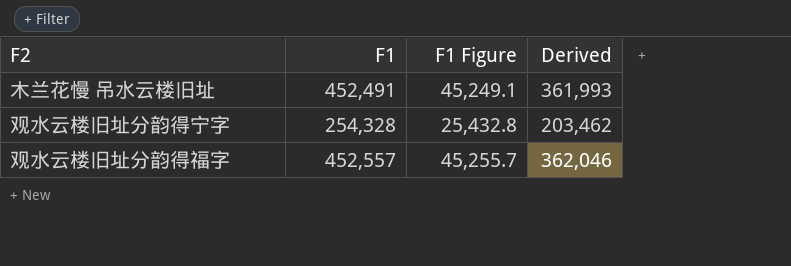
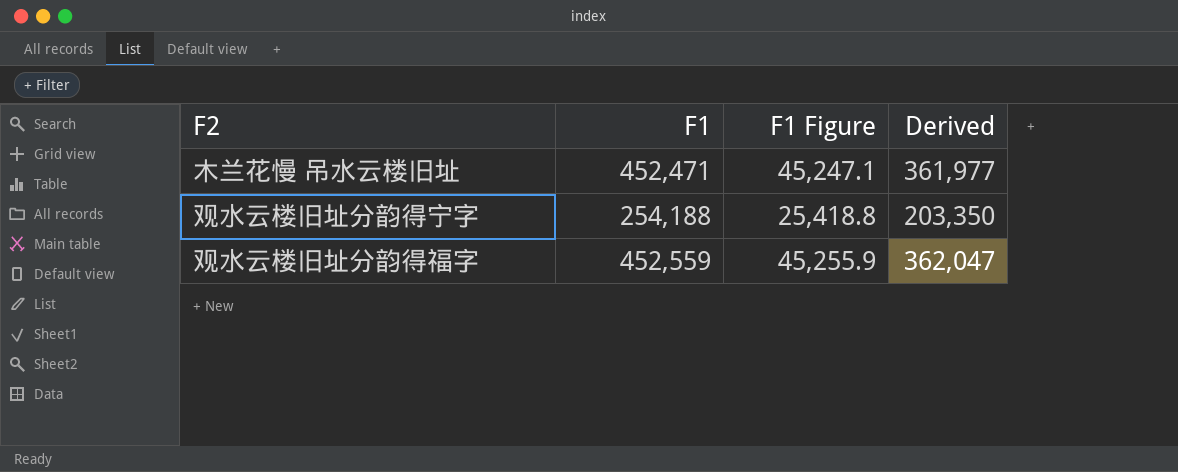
木兰花慢 吊水云楼旧址 | F1: 452,491 -> 452,471
木兰花慢 吊水云楼旧址 | F1 Figure: 45,249.1 -> 45,247.1
木兰花慢 吊水云楼旧址 | Derived: 361,993 -> 361,977
观水云楼旧址分韵得宁字 | F1: 254,328 -> 254,188
观水云楼旧址分韵得宁字 | F1 Figure: 25,432.8 -> 25,418.8
观水云楼旧址分韵得宁字 | Derived: 203,462 -> 203,350
观水云楼旧址分韵得福字 | F1: 452,557 -> 452,559
观水云楼旧址分韵得福字 | F1 Figure: 45,255.7 -> 45,255.9
观水云楼旧址分韵得福字 | Derived: 362,046 -> 362,047

